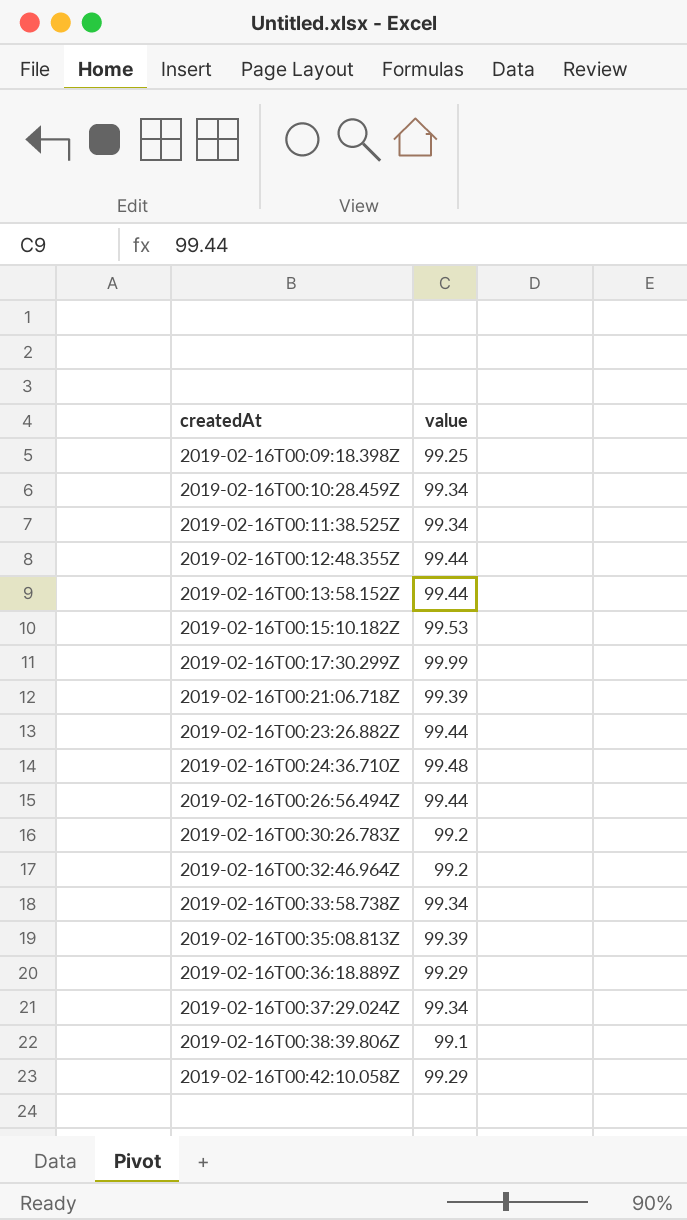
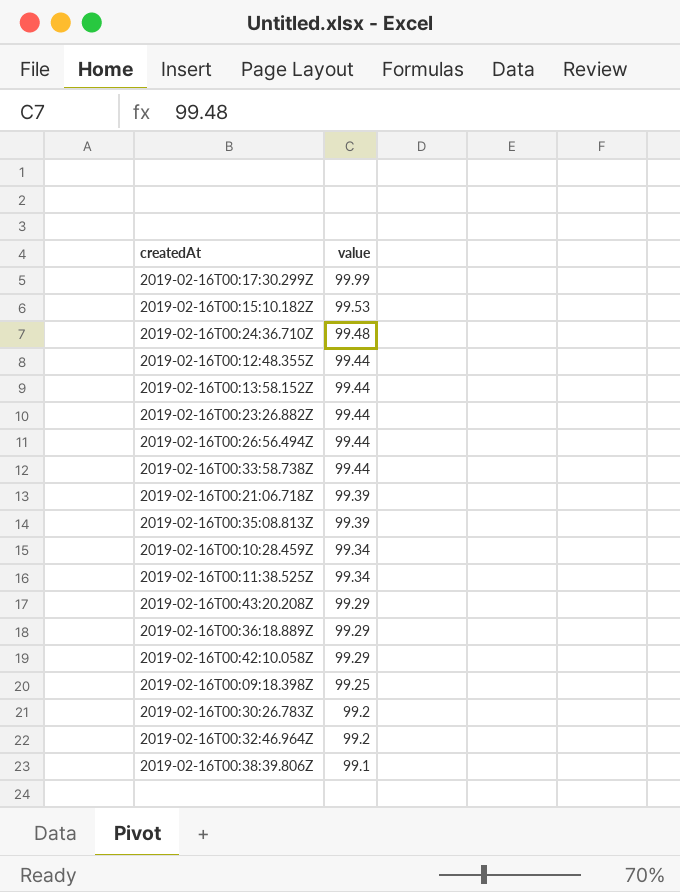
row order: createdAt ascending -> value descending
row 2019-02-16T00:37:29.024Z: 99.34 -> none
2019-02-16T00:33:58.738Z | value: 99.34 -> 99.44
row 2019-02-16T00:43:20.208Z: none -> 99.29

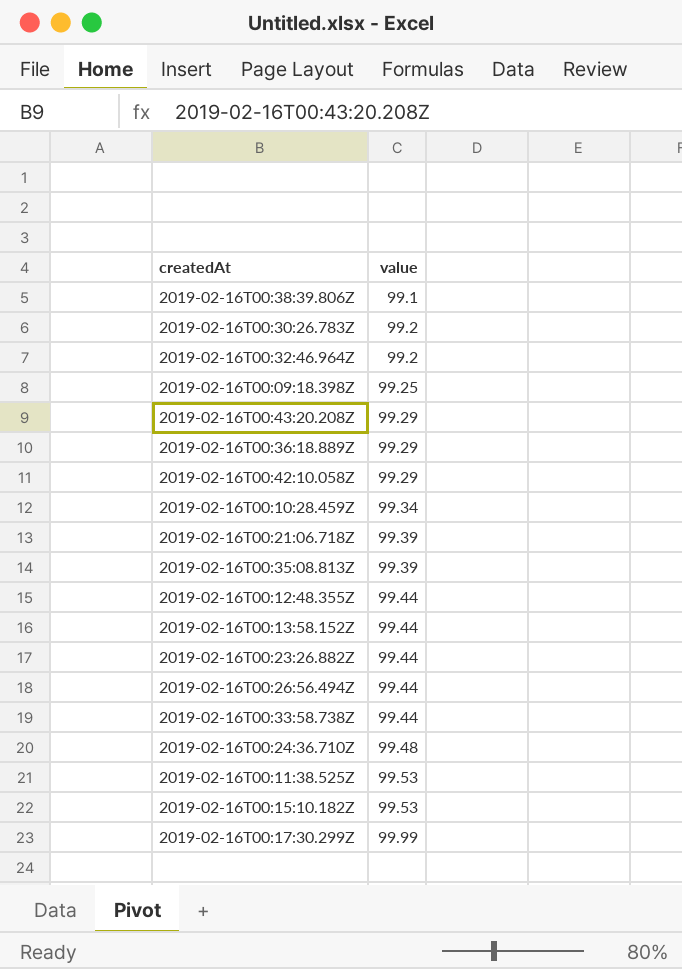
row order: value descending -> value ascending
2019-02-16T00:11:38.525Z | value: 99.34 -> 99.53

